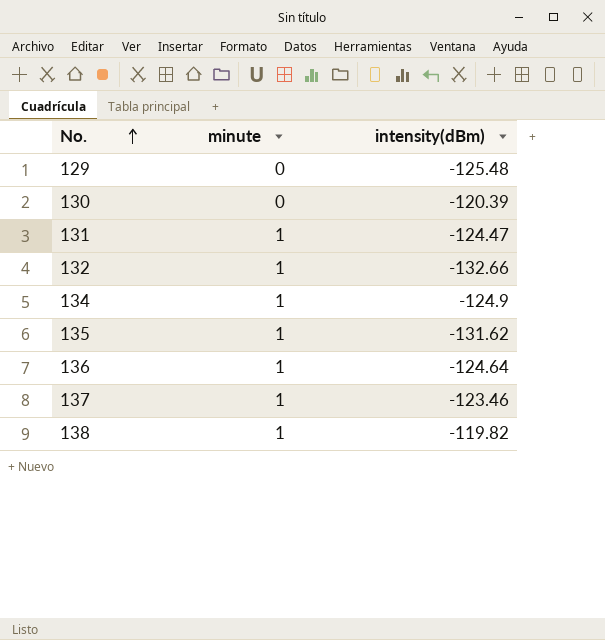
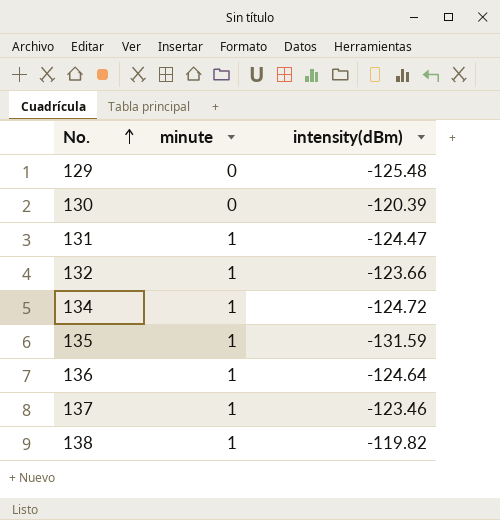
132 | intensity(dBm): -132.66 -> -123.66
134 | intensity(dBm): -124.9 -> -124.72
135 | intensity(dBm): -131.62 -> -131.59

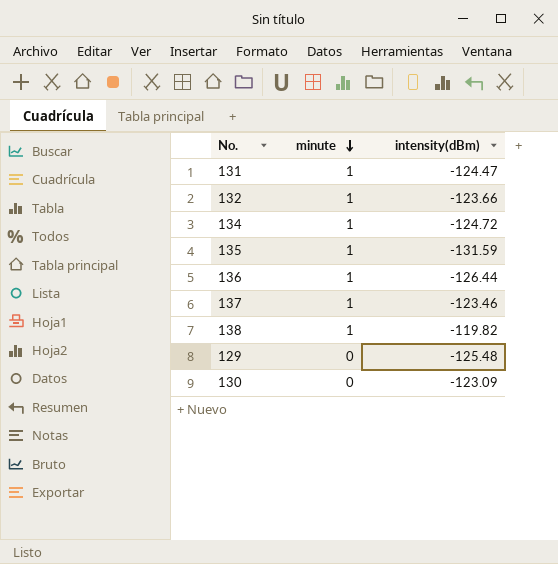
row order: No. ascending -> minute descending
136 | intensity(dBm): -124.64 -> -126.44
130 | intensity(dBm): -120.39 -> -123.09

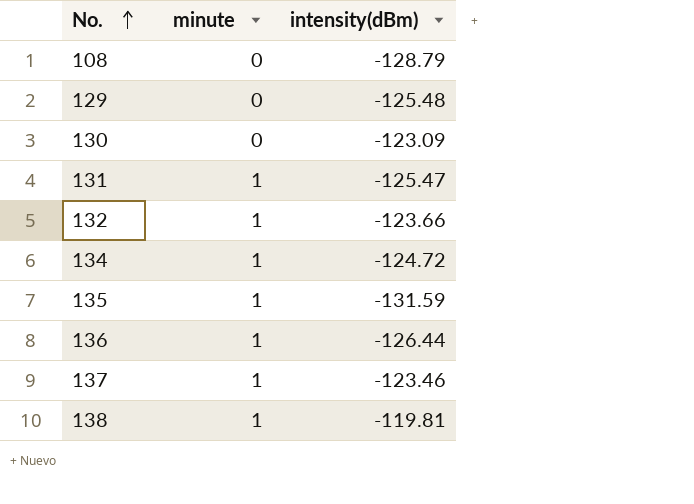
row order: minute descending -> No. ascending
row 108: none -> 0 | -128.79
131 | intensity(dBm): -124.47 -> -125.47
138 | intensity(dBm): -119.82 -> -119.81

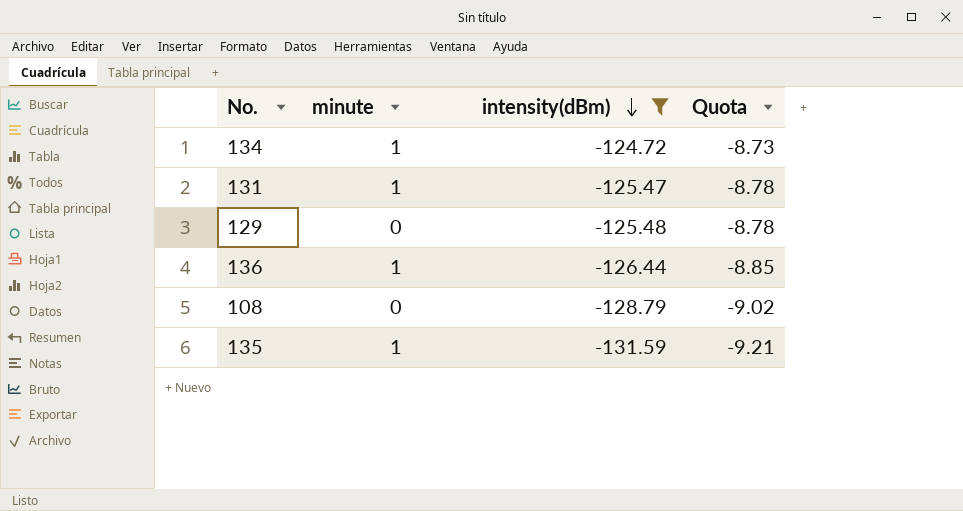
filter: none -> intensity(dBm) <= -124.72
row order: No. ascending -> intensity(dBm) descending
column Quota | formula: none -> [intensity(dBm)] * 0.07

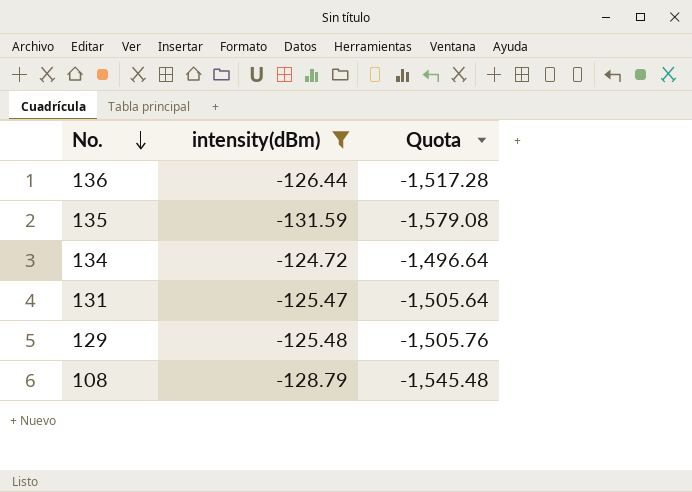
row order: intensity(dBm) descending -> No. descending
column minute | position: 2 -> none
column Quota | formula: [intensity(dBm)] * 0.07 -> [intensity(dBm)] * 12

